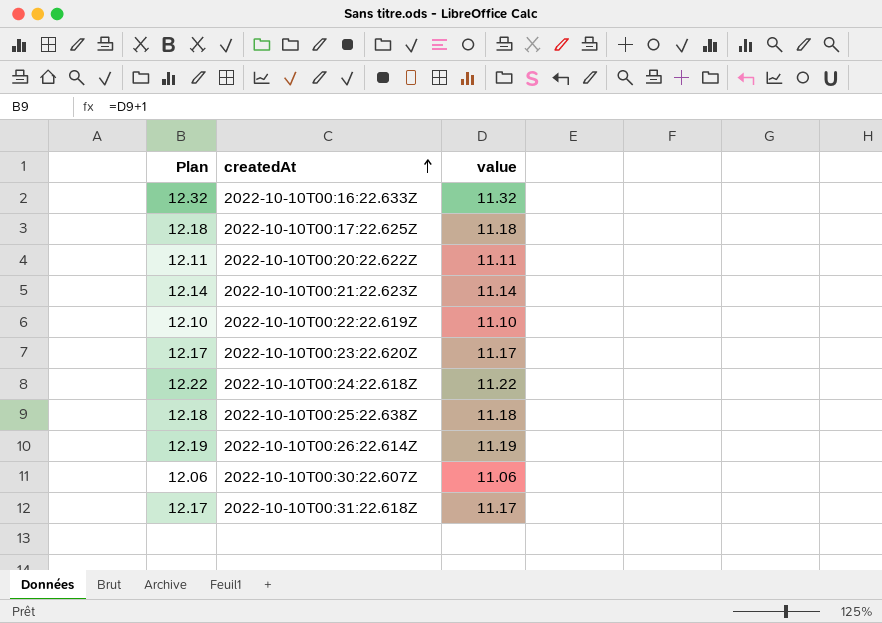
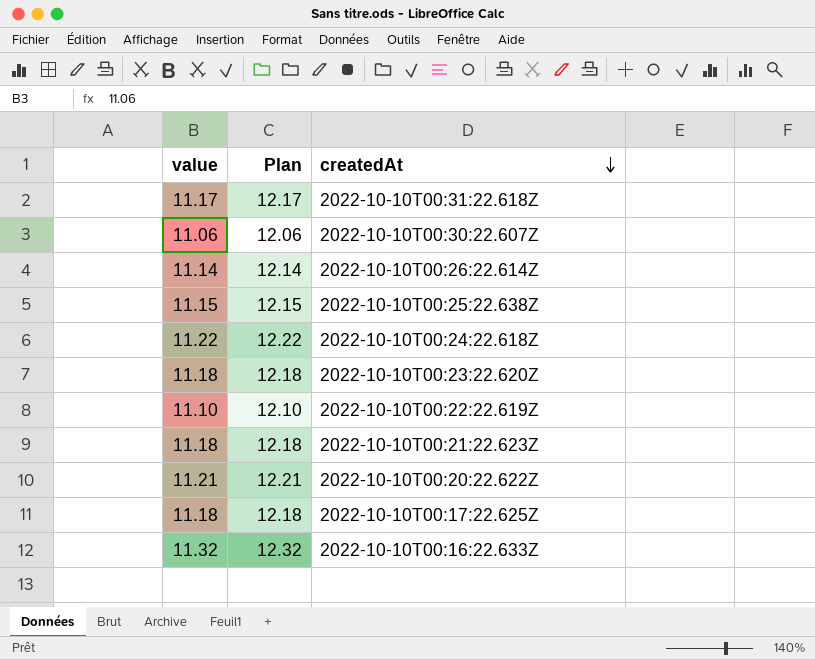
row order: createdAt ascending -> createdAt descending
column value | position: 3 -> 1
2022-10-10T00:26:22.614Z | value: 11.19 -> 11.14
2022-10-10T00:26:22.614Z | Plan: 12.19 -> 12.14
2022-10-10T00:25:22.638Z | value: 11.18 -> 11.15
2022-10-10T00:25:22.638Z | Plan: 12.18 -> 12.15
2022-10-10T00:23:22.620Z | value: 11.17 -> 11.18
2022-10-10T00:23:22.620Z | Plan: 12.17 -> 12.18
2022-10-10T00:21:22.623Z | value: 11.14 -> 11.18
2022-10-10T00:21:22.623Z | Plan: 12.14 -> 12.18
2022-10-10T00:20:22.622Z | value: 11.11 -> 11.21
2022-10-10T00:20:22.622Z | Plan: 12.11 -> 12.21

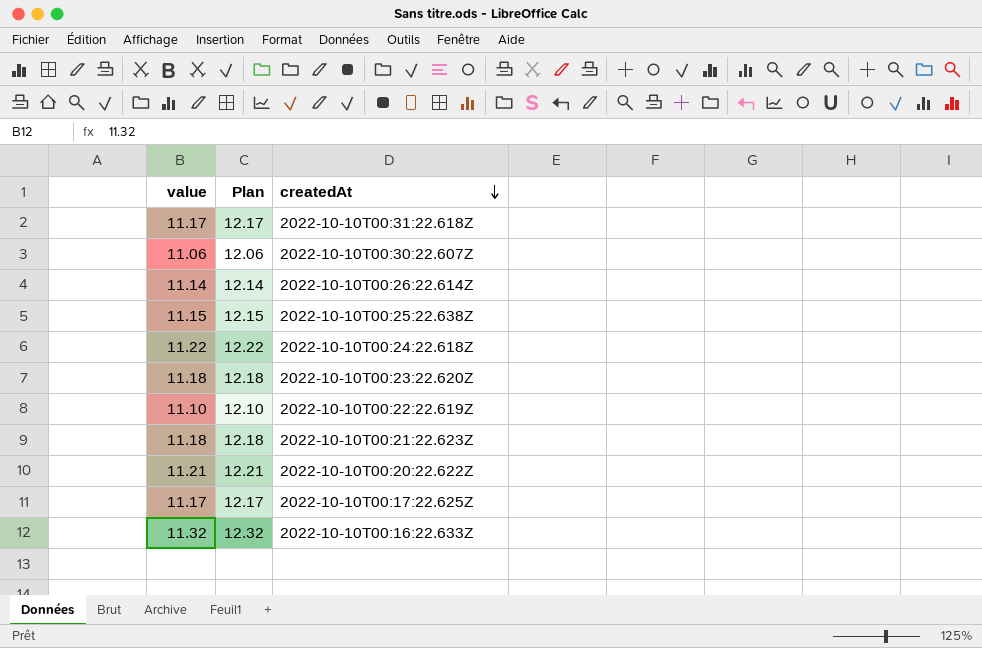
2022-10-10T00:17:22.625Z | value: 11.18 -> 11.17
2022-10-10T00:17:22.625Z | Plan: 12.18 -> 12.17

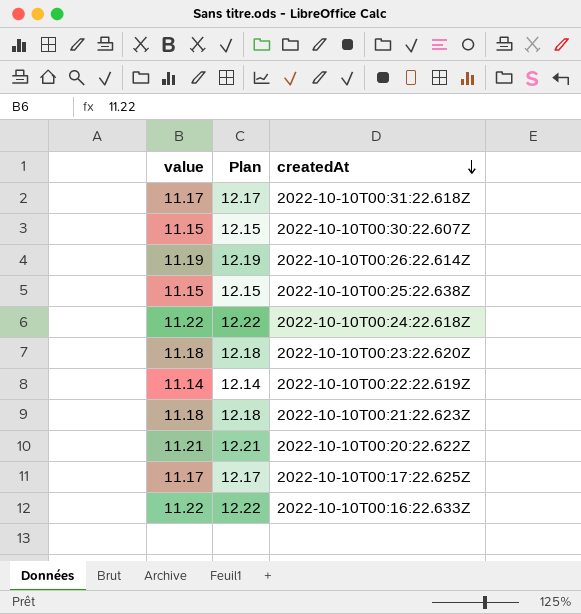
2022-10-10T00:30:22.607Z | value: 11.06 -> 11.15
2022-10-10T00:30:22.607Z | Plan: 12.06 -> 12.15
2022-10-10T00:26:22.614Z | value: 11.14 -> 11.19
2022-10-10T00:26:22.614Z | Plan: 12.14 -> 12.19
2022-10-10T00:22:22.619Z | value: 11.10 -> 11.14
2022-10-10T00:22:22.619Z | Plan: 12.10 -> 12.14
2022-10-10T00:16:22.633Z | value: 11.32 -> 11.22
2022-10-10T00:16:22.633Z | Plan: 12.32 -> 12.22

